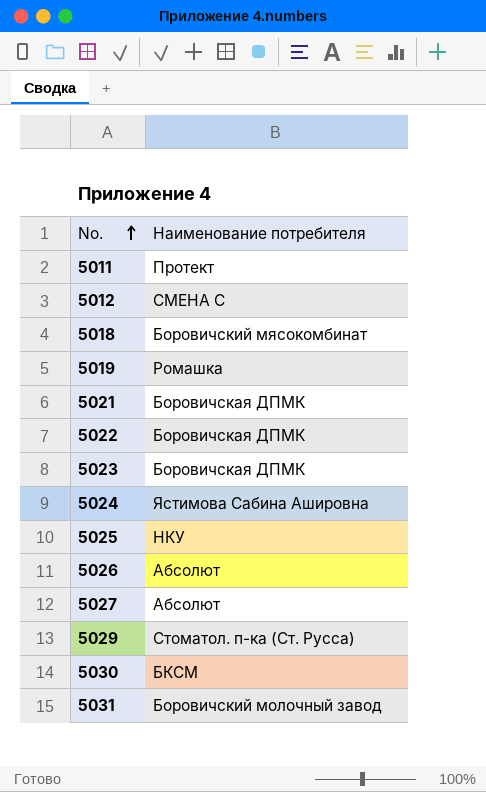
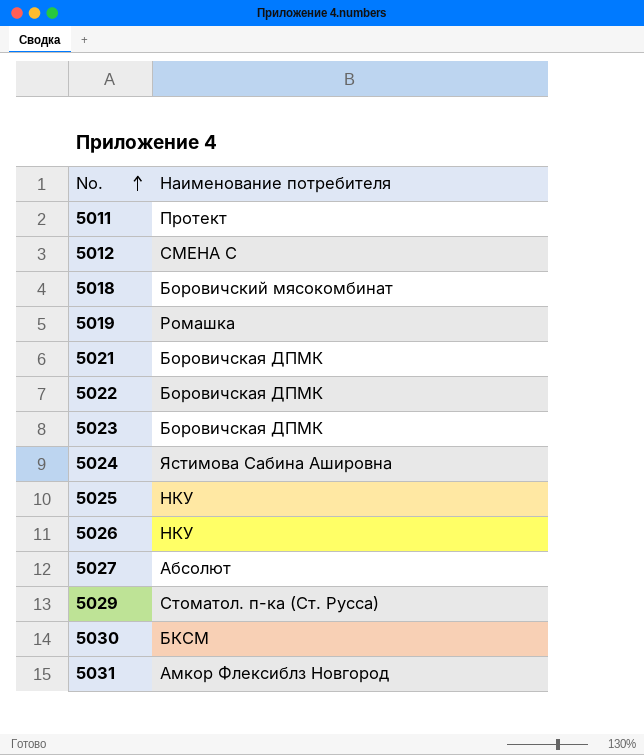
5026 | Наименование потребителя: Абсолют -> НКУ
5031 | Наименование потребителя: Боровичский молочный завод -> Амкор Флексиблз Новгород

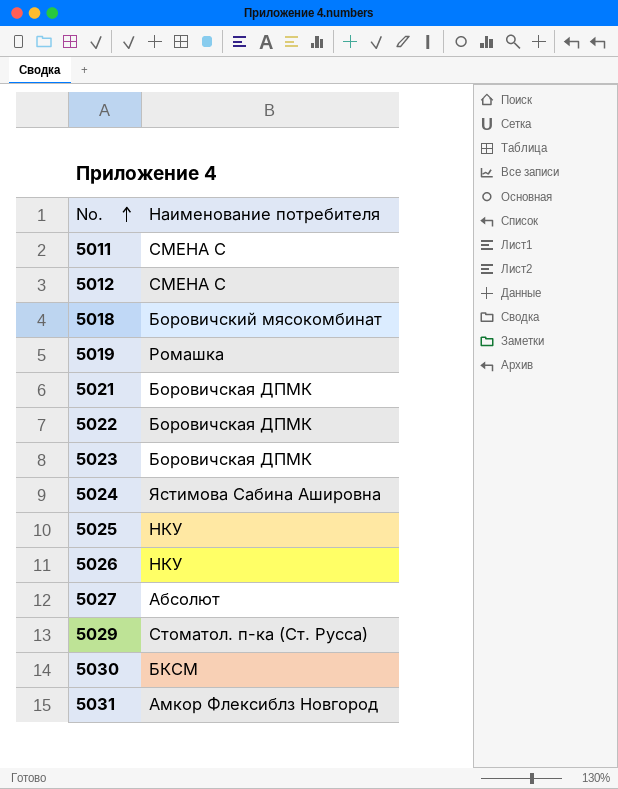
5011 | Наименование потребителя: Протект -> СМЕНА С

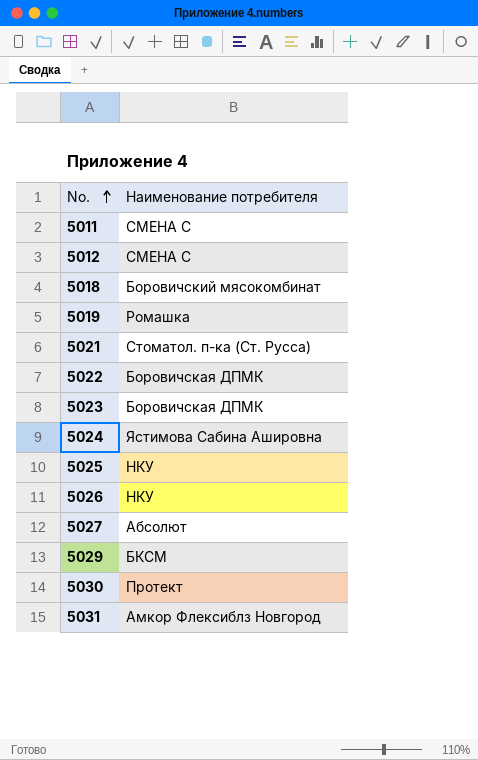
5021 | Наименование потребителя: Боровичская ДПМК -> Стоматол. п-ка (Ст. Русса)
5029 | Наименование потребителя: Стоматол. п-ка (Ст. Русса) -> БКСМ
5030 | Наименование потребителя: БКСМ -> Протект

